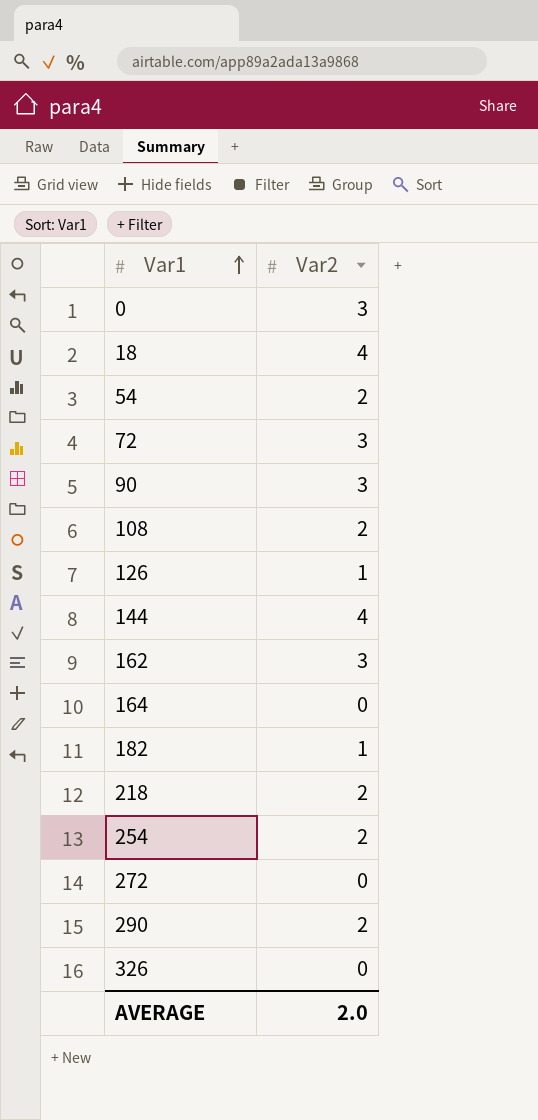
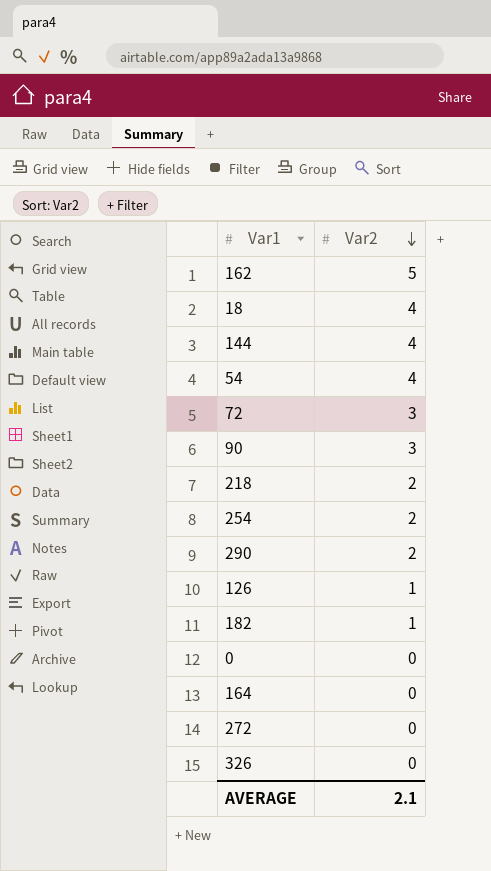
row order: Var1 ascending -> Var2 descending
row 108: 2 -> none
162 | Var2: 3 -> 5
54 | Var2: 2 -> 4
0 | Var2: 3 -> 0
AVERAGE | Var2: 2.0 -> 2.1

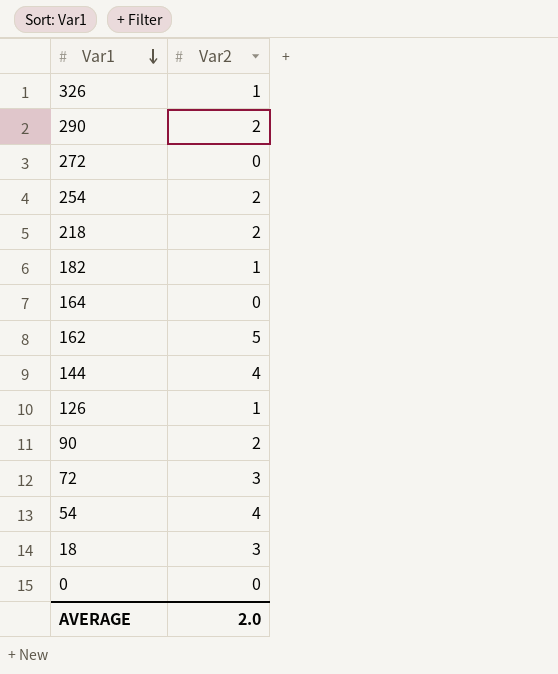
row order: Var2 descending -> Var1 descending
326 | Var2: 0 -> 1
90 | Var2: 3 -> 2
18 | Var2: 4 -> 3
AVERAGE | Var2: 2.1 -> 2.0

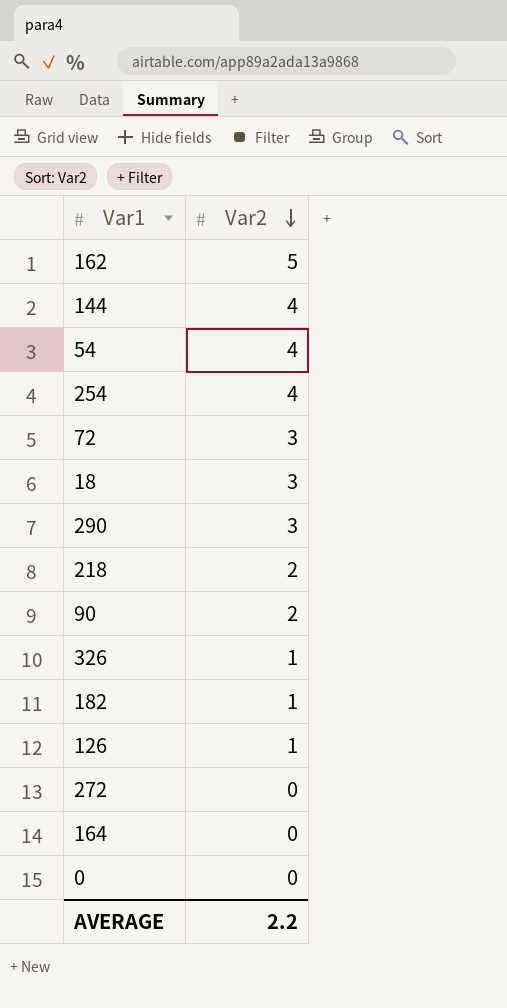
row order: Var1 descending -> Var2 descending
254 | Var2: 2 -> 4
290 | Var2: 2 -> 3
AVERAGE | Var2: 2.0 -> 2.2

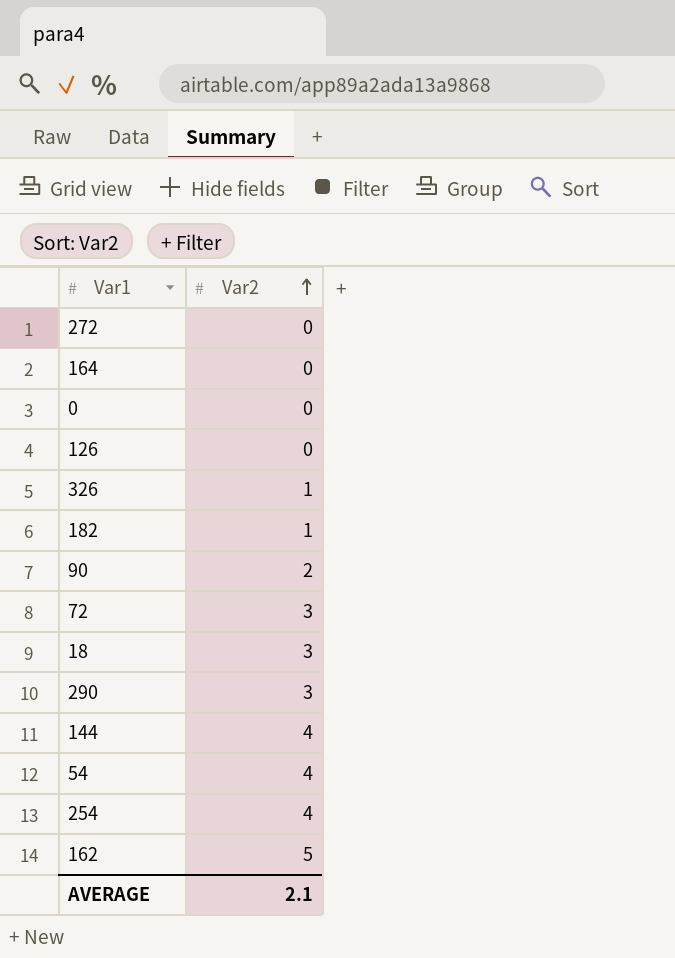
row order: Var2 descending -> Var2 ascending
row 218: 2 -> none
126 | Var2: 1 -> 0
AVERAGE | Var2: 2.2 -> 2.1

